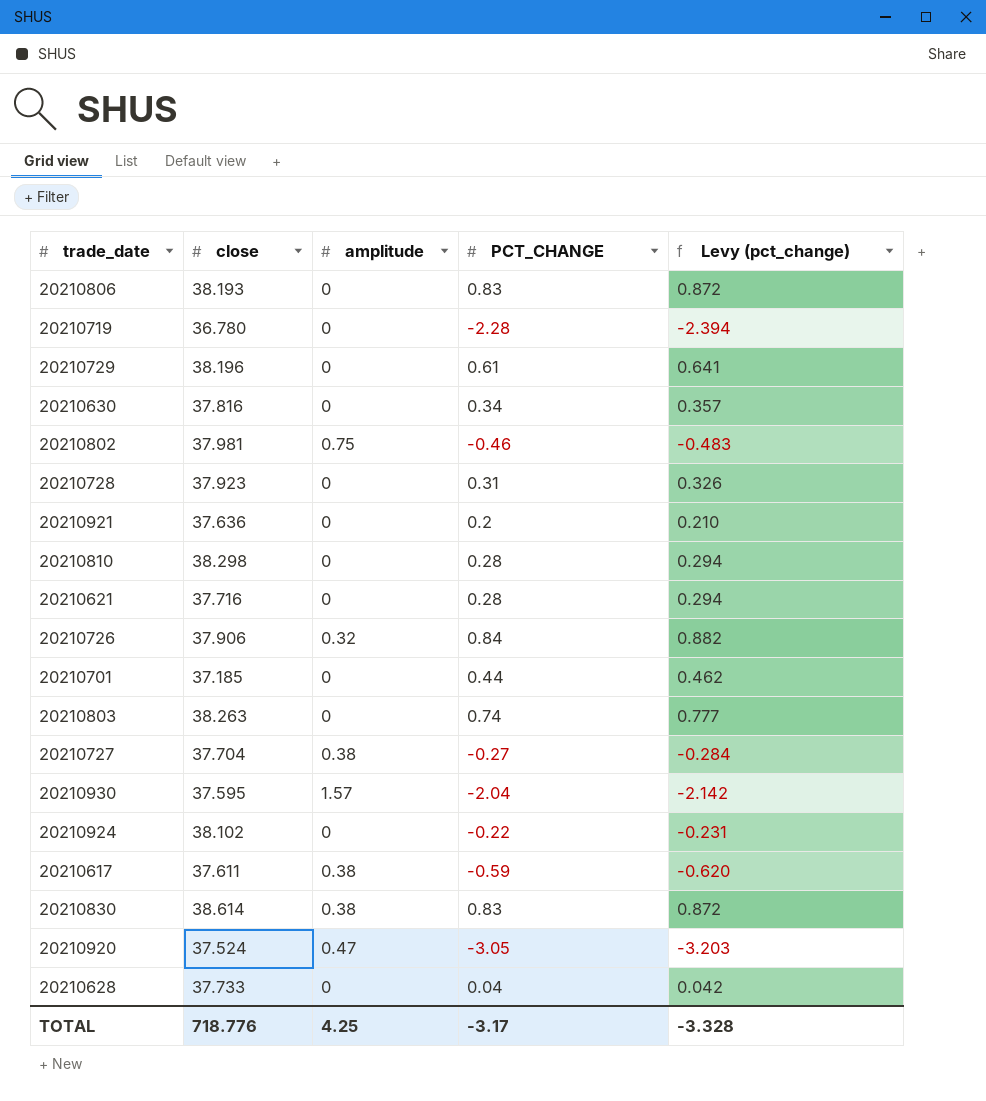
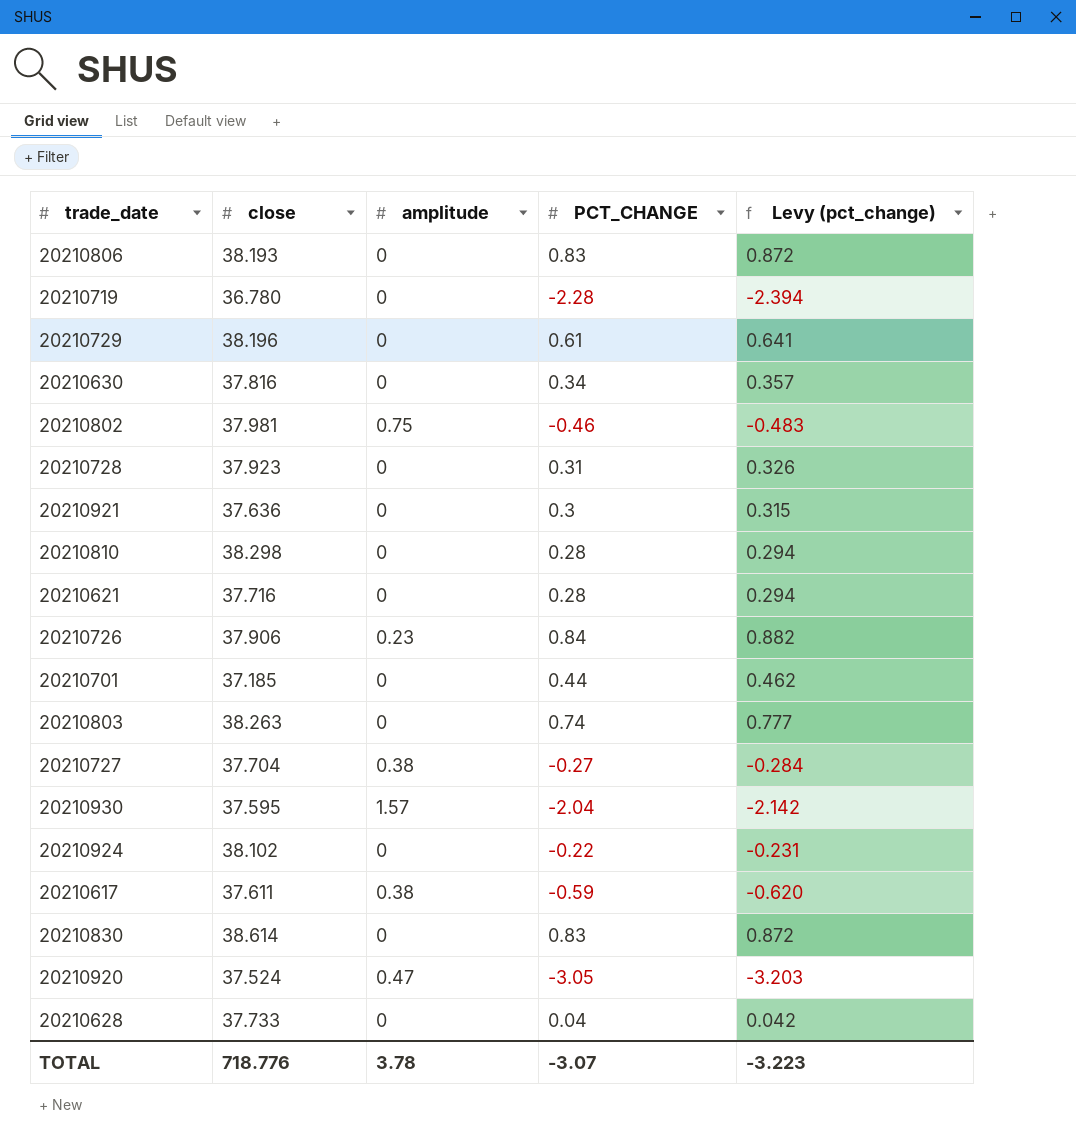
20210921 | PCT_CHANGE: 0.2 -> 0.3
20210921 | Levy (pct_change): 0.210 -> 0.315
20210726 | amplitude: 0.32 -> 0.23
20210830 | amplitude: 0.38 -> 0
TOTAL | amplitude: 4.25 -> 3.78
TOTAL | PCT_CHANGE: -3.17 -> -3.07
TOTAL | Levy (pct_change): -3.328 -> -3.223

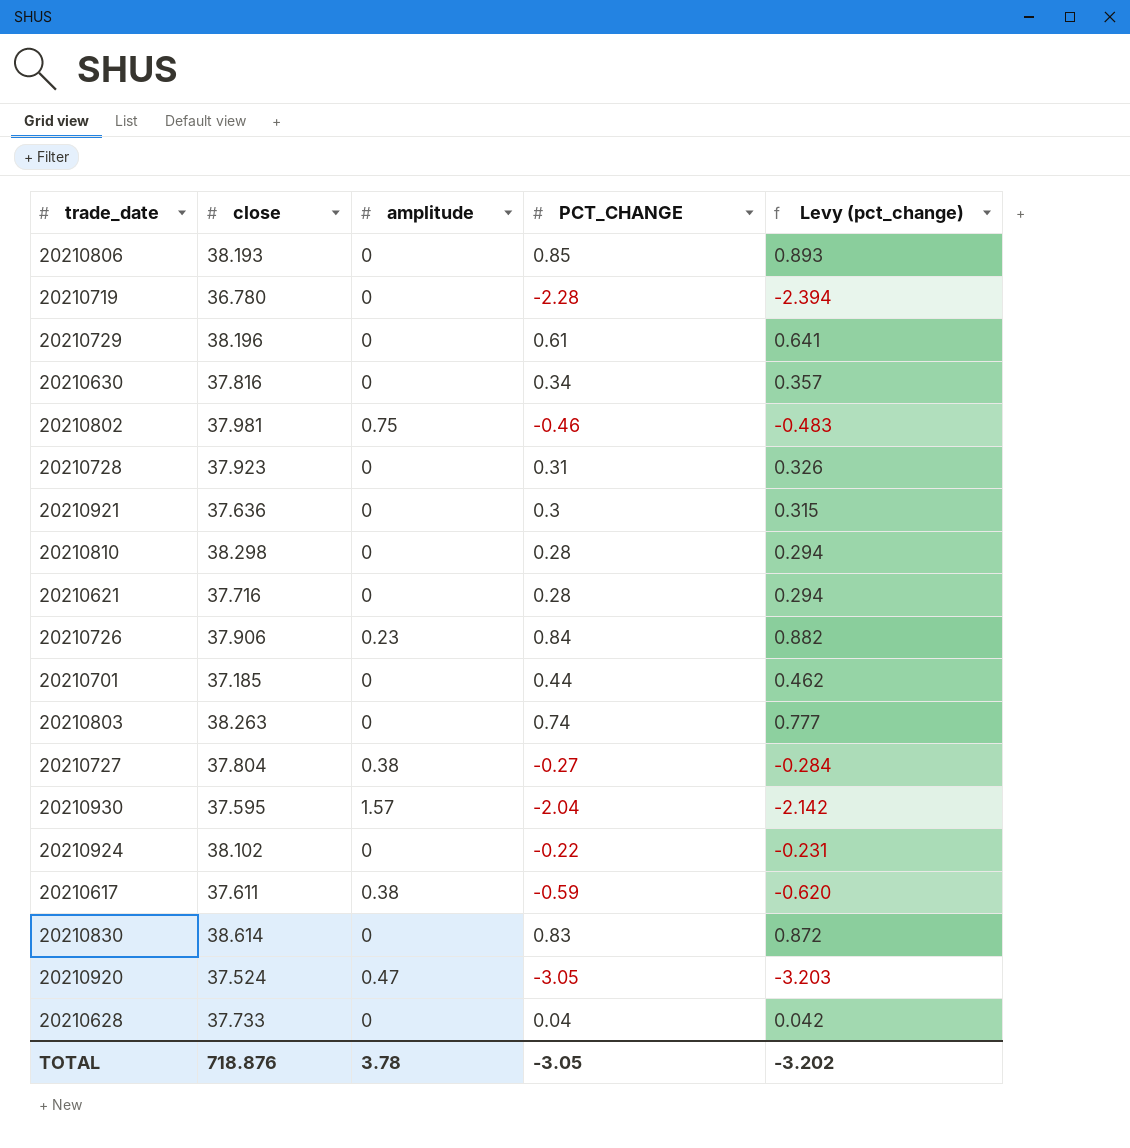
20210806 | PCT_CHANGE: 0.83 -> 0.85
20210806 | Levy (pct_change): 0.872 -> 0.893
20210727 | close: 37.704 -> 37.804
TOTAL | close: 718.776 -> 718.876
TOTAL | PCT_CHANGE: -3.07 -> -3.05
TOTAL | Levy (pct_change): -3.223 -> -3.202

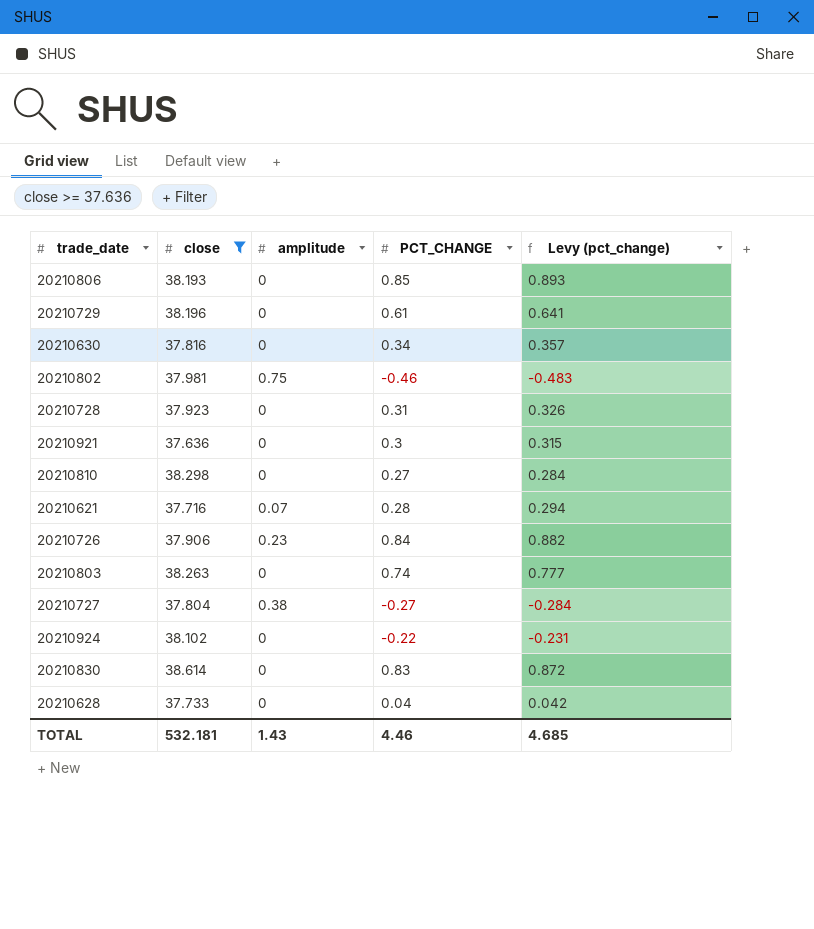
filter: none -> close >= 37.636
20210810 | PCT_CHANGE: 0.28 -> 0.27
20210810 | Levy (pct_change): 0.294 -> 0.284
20210621 | amplitude: 0 -> 0.07
TOTAL | close: 718.876 -> 532.181
TOTAL | amplitude: 3.78 -> 1.43
TOTAL | PCT_CHANGE: -3.05 -> 4.46
TOTAL | Levy (pct_change): -3.202 -> 4.685

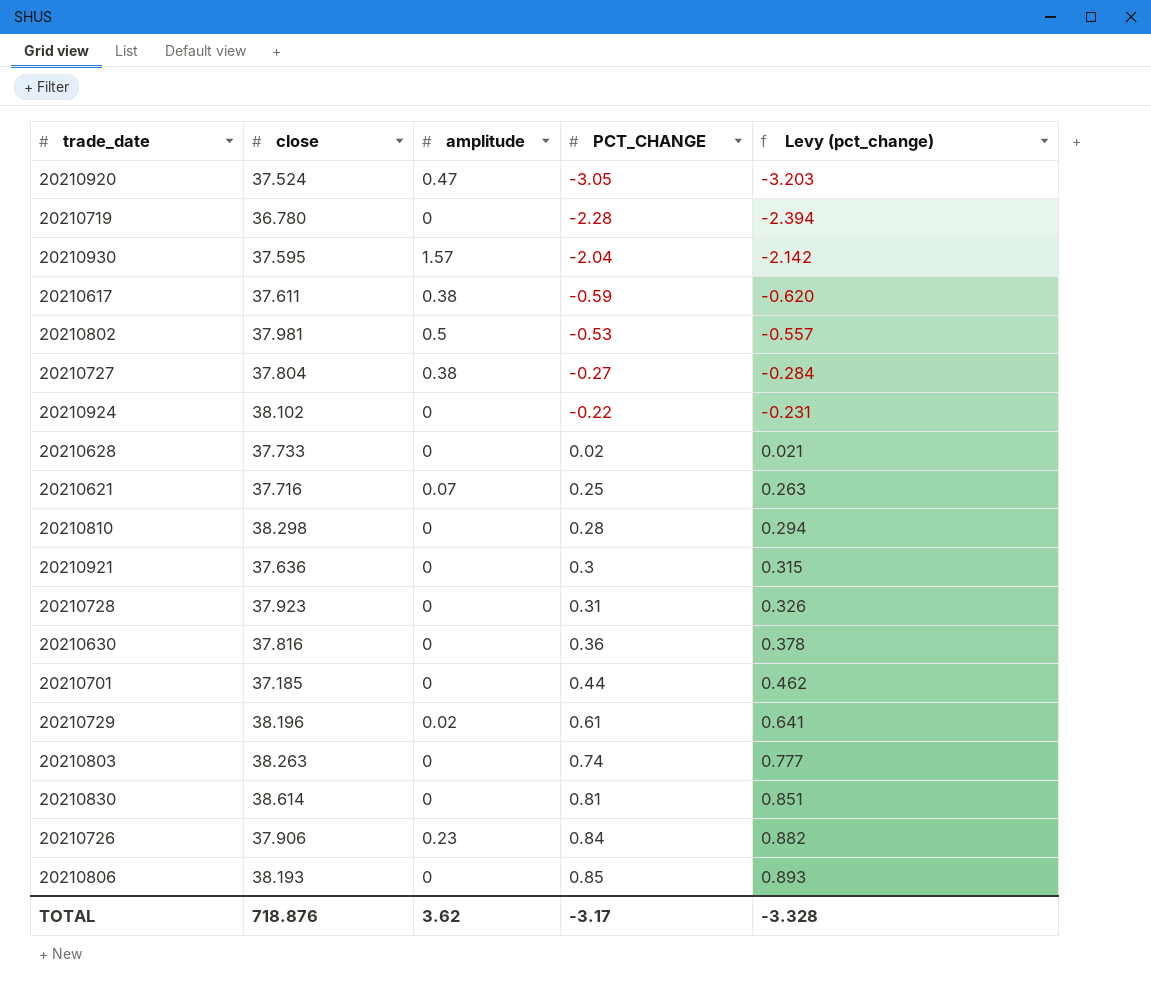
filter: close >= 37.636 -> none
row order: none -> PCT_CHANGE ascending
20210802 | amplitude: 0.75 -> 0.5
20210802 | PCT_CHANGE: -0.46 -> -0.53
20210802 | Levy (pct_change): -0.483 -> -0.557
20210628 | PCT_CHANGE: 0.04 -> 0.02
20210628 | Levy (pct_change): 0.042 -> 0.021
20210621 | PCT_CHANGE: 0.28 -> 0.25
20210621 | Levy (pct_change): 0.294 -> 0.263
20210810 | PCT_CHANGE: 0.27 -> 0.28
20210810 | Levy (pct_change): 0.284 -> 0.294
20210630 | PCT_CHANGE: 0.34 -> 0.36
20210630 | Levy (pct_change): 0.357 -> 0.378
20210729 | amplitude: 0 -> 0.02
20210830 | PCT_CHANGE: 0.83 -> 0.81
20210830 | Levy (pct_change): 0.872 -> 0.851
TOTAL | close: 532.181 -> 718.876
TOTAL | amplitude: 1.43 -> 3.62
TOTAL | PCT_CHANGE: 4.46 -> -3.17
TOTAL | Levy (pct_change): 4.685 -> -3.328

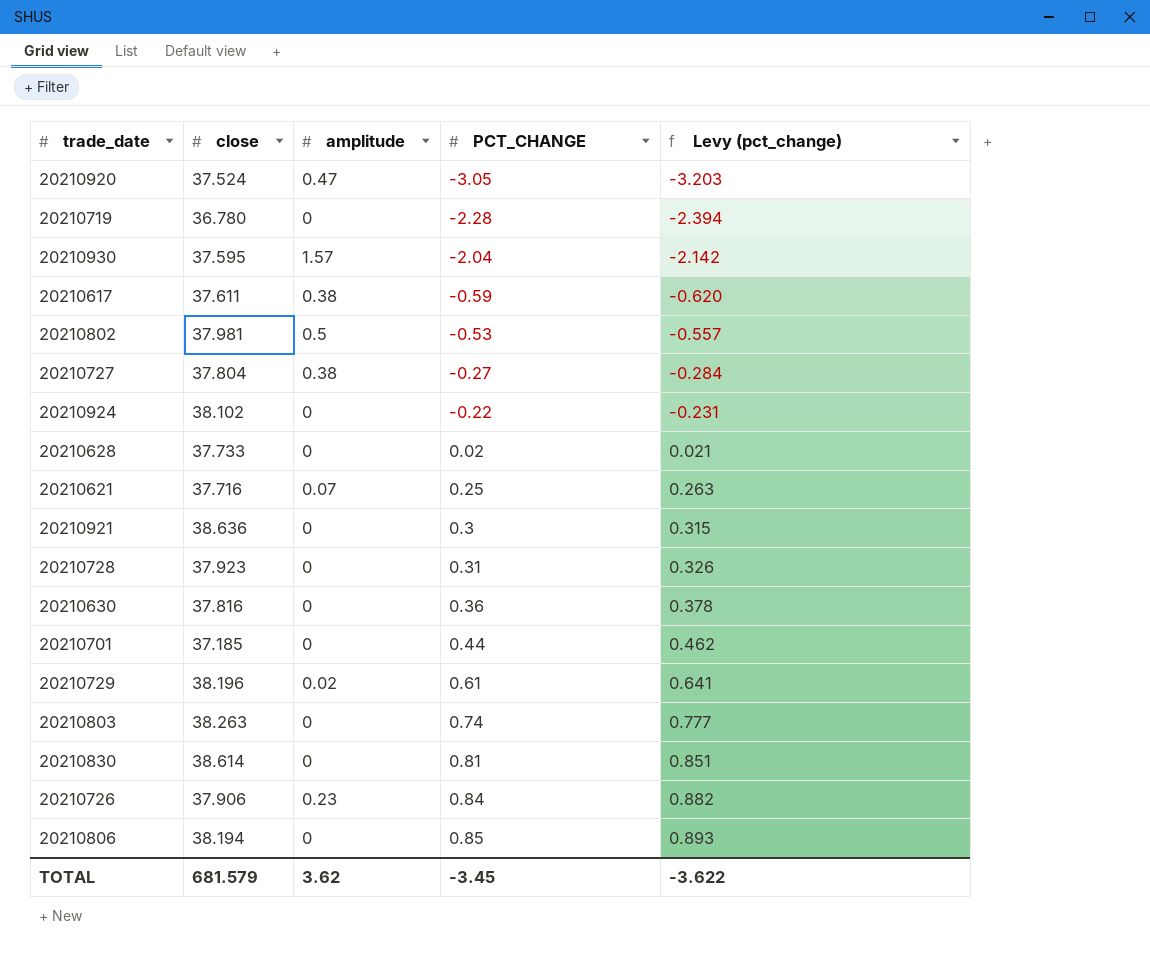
row 20210810: 38.298 | 0 | 0.28 | 0.294 -> none
20210921 | close: 37.636 -> 38.636
20210806 | close: 38.193 -> 38.194
TOTAL | close: 718.876 -> 681.579
TOTAL | PCT_CHANGE: -3.17 -> -3.45
TOTAL | Levy (pct_change): -3.328 -> -3.622

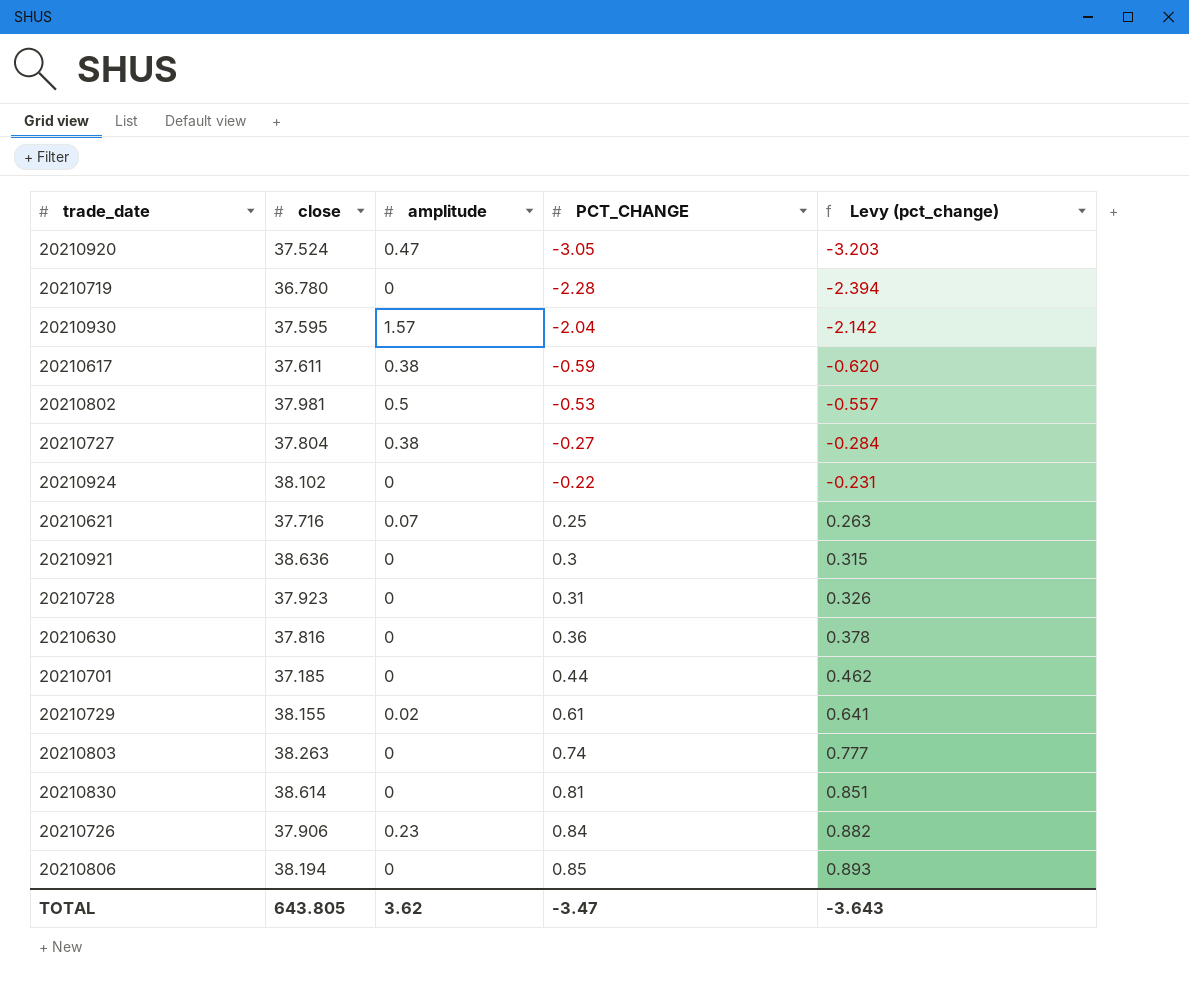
row 20210628: 37.733 | 0 | 0.02 | 0.021 -> none
20210729 | close: 38.196 -> 38.155
TOTAL | close: 681.579 -> 643.805
TOTAL | PCT_CHANGE: -3.45 -> -3.47
TOTAL | Levy (pct_change): -3.622 -> -3.643

